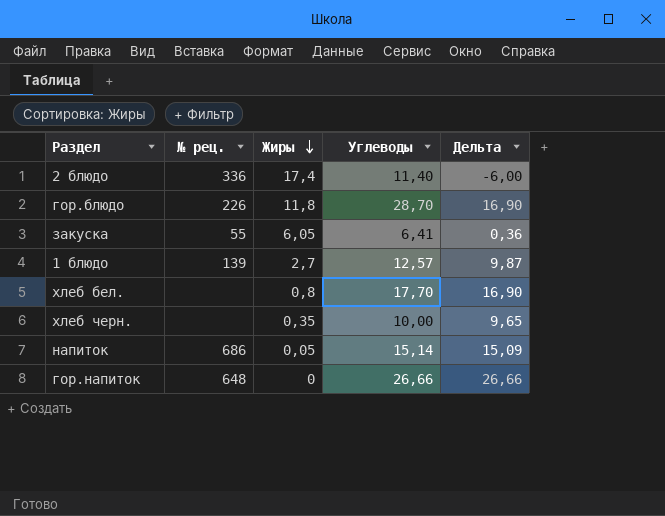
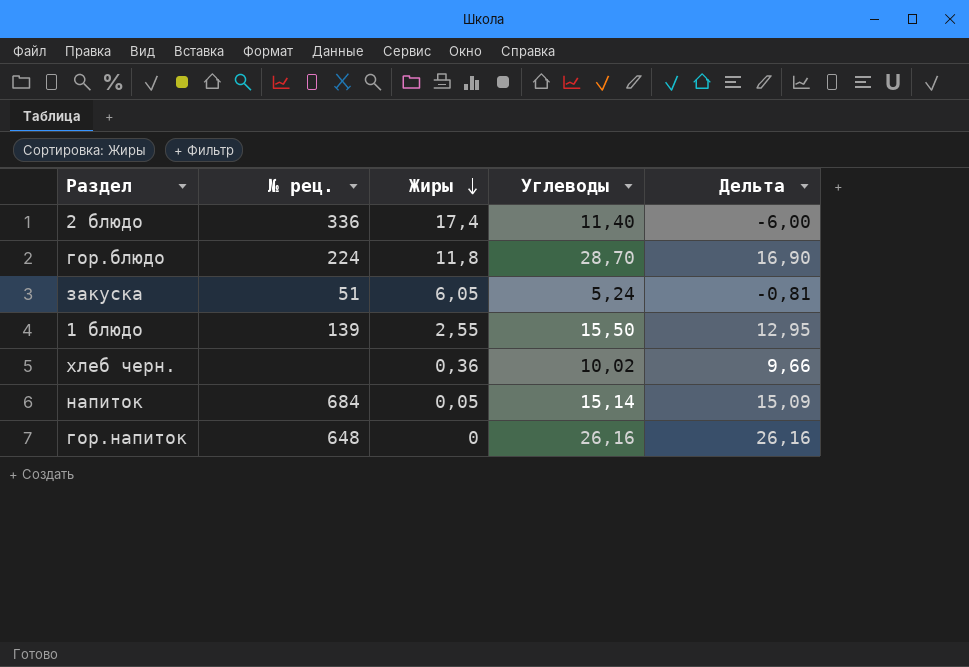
row хлеб бел.: none | 0,8 | 17,70 | 16,90 -> none
гор.блюдо | № рец.: 226 -> 224
закуска | № рец.: 55 -> 51
закуска | Углеводы: 6,41 -> 5,24
закуска | Дельта: 0,36 -> -0,81
1 блюдо | Жиры: 2,7 -> 2,55
1 блюдо | Углеводы: 12,57 -> 15,50
1 блюдо | Дельта: 9,87 -> 12,95
хлеб черн. | Жиры: 0,35 -> 0,36
хлеб черн. | Углеводы: 10,00 -> 10,02
хлеб черн. | Дельта: 9,65 -> 9,66
напиток | № рец.: 686 -> 684
гор.напиток | Углеводы: 26,66 -> 26,16
гор.напиток | Дельта: 26,66 -> 26,16

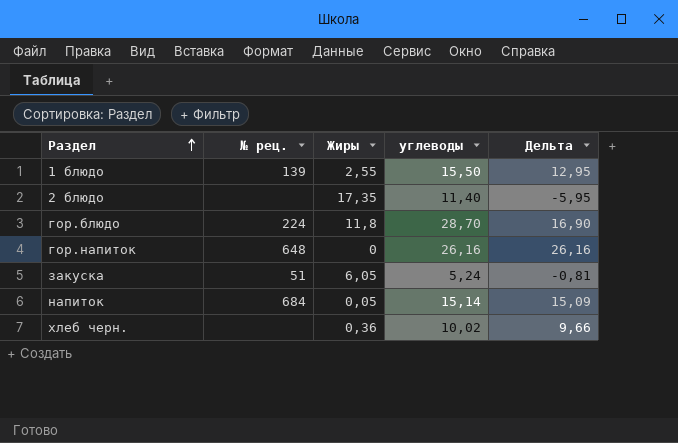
row order: Жиры descending -> Раздел ascending
column name: Углеводы -> углеводы
2 блюдо | № рец.: 336 -> none
2 блюдо | Жиры: 17,4 -> 17,35
2 блюдо | Дельта: -6,00 -> -5,95

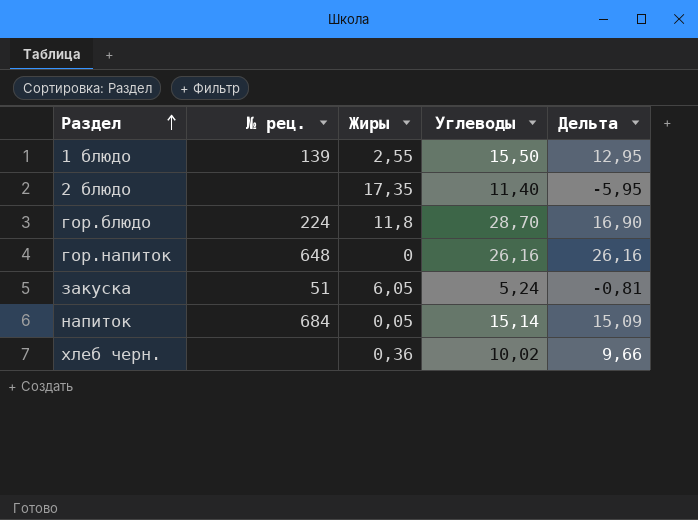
column name: углеводы -> Углеводы

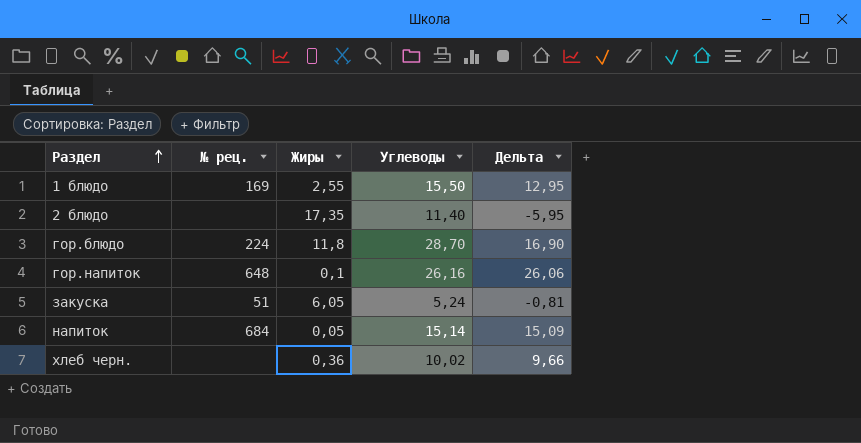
1 блюдо | № рец.: 139 -> 169
гор.напиток | Жиры: 0 -> 0,1
гор.напиток | Дельта: 26,16 -> 26,06

